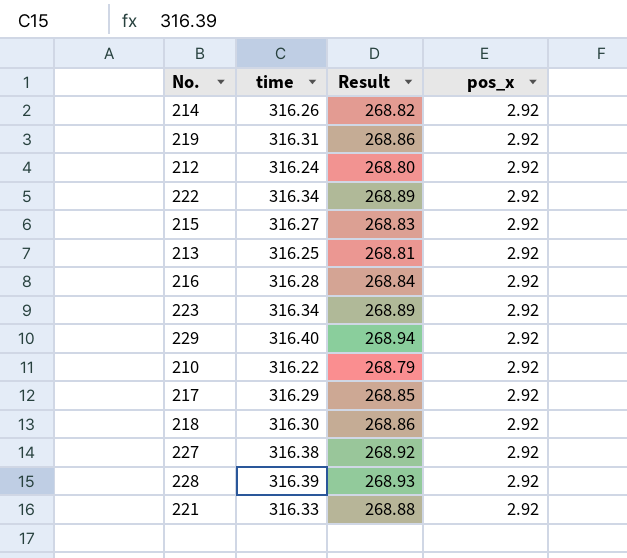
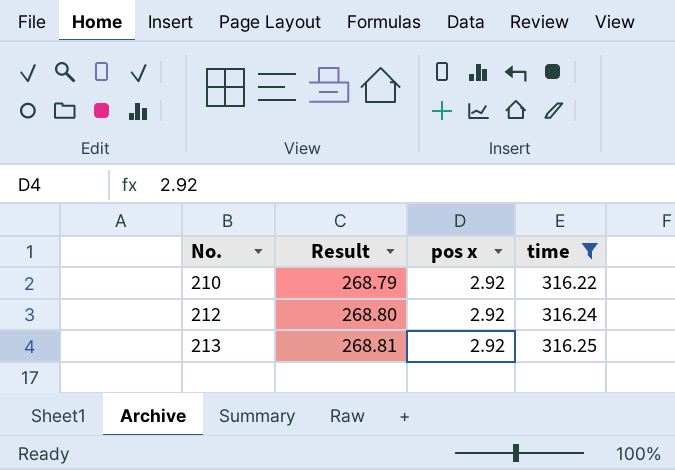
filter: none -> time <= 316.25
row order: none -> No. ascending
column name: pos_x -> pos x
column time | position: 2 -> 4

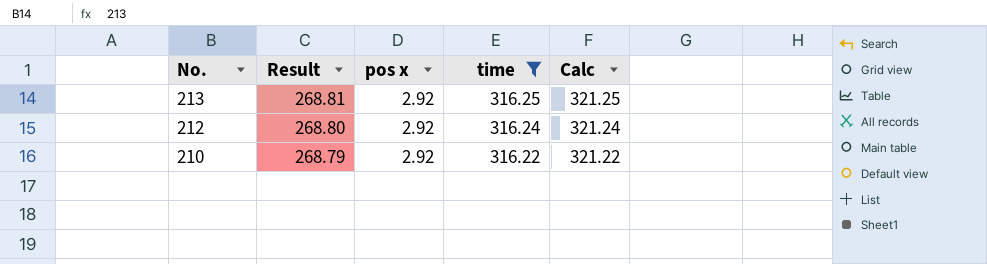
row order: No. ascending -> No. descending
column Calc | formula: none -> [time] + 5

